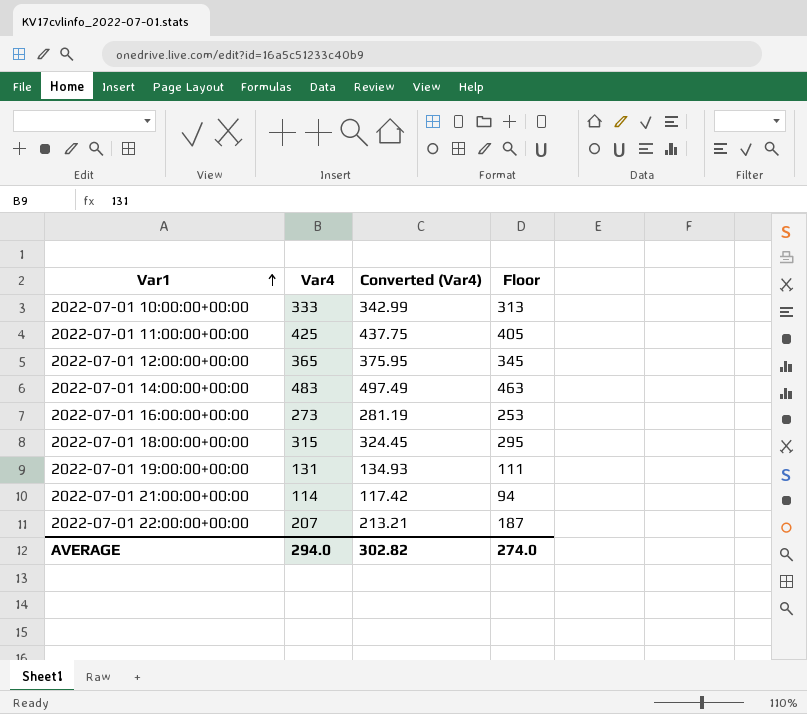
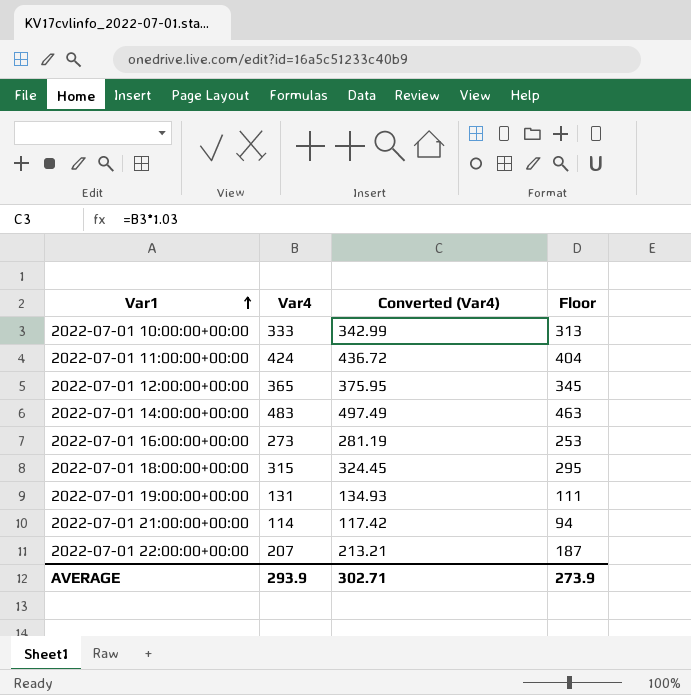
2022-07-01 11:00:00+00:00 | Var4: 425 -> 424
2022-07-01 11:00:00+00:00 | Converted (Var4): 437.75 -> 436.72
2022-07-01 11:00:00+00:00 | Floor: 405 -> 404
AVERAGE | Var4: 294.0 -> 293.9
AVERAGE | Converted (Var4): 302.82 -> 302.71
AVERAGE | Floor: 274.0 -> 273.9

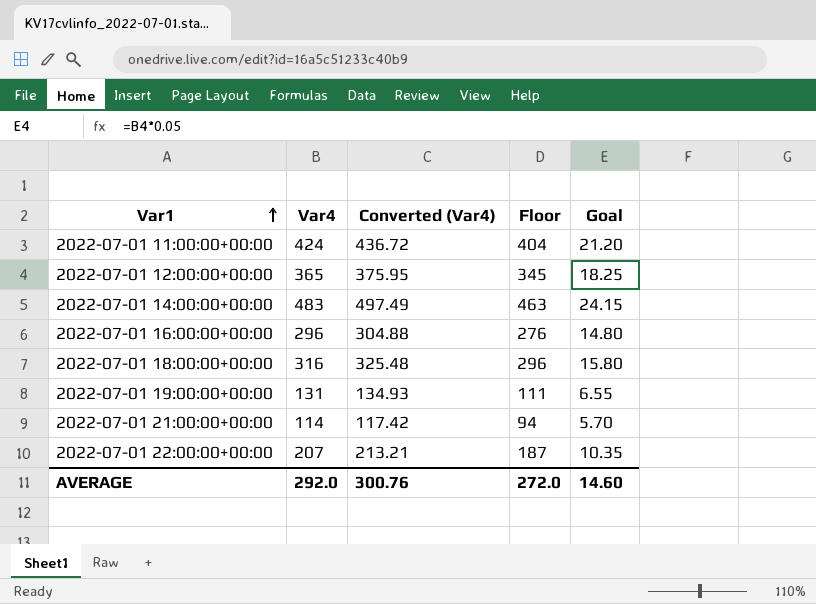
column Goal | formula: none -> [Var4] * 0.05
row 2022-07-01 10:00:00+00:00: 333 | 342.99 | 313 -> none
2022-07-01 16:00:00+00:00 | Var4: 273 -> 296
2022-07-01 16:00:00+00:00 | Converted (Var4): 281.19 -> 304.88
2022-07-01 16:00:00+00:00 | Floor: 253 -> 276
2022-07-01 18:00:00+00:00 | Var4: 315 -> 316
2022-07-01 18:00:00+00:00 | Converted (Var4): 324.45 -> 325.48
2022-07-01 18:00:00+00:00 | Floor: 295 -> 296
AVERAGE | Var4: 293.9 -> 292.0
AVERAGE | Converted (Var4): 302.71 -> 300.76
AVERAGE | Floor: 273.9 -> 272.0

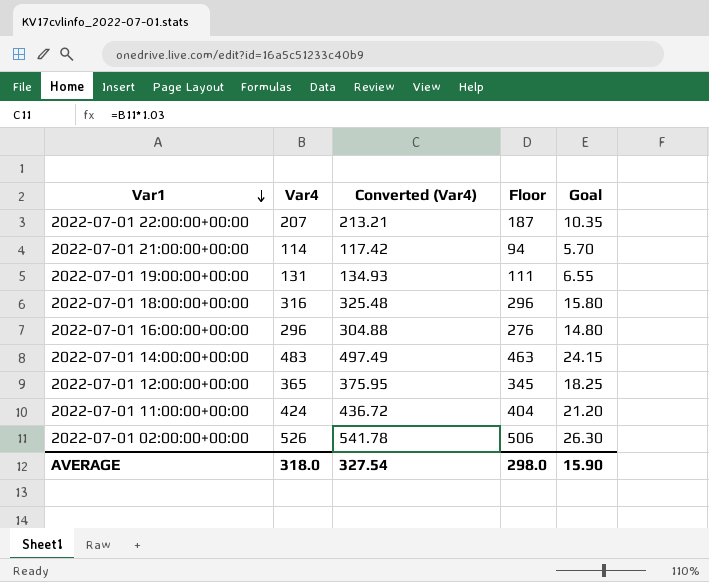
row order: Var1 ascending -> Var1 descending
row 2022-07-01 02:00:00+00:00: none -> 526 | 541.78 | 506 | 26.30
AVERAGE | Var4: 292.0 -> 318.0
AVERAGE | Converted (Var4): 300.76 -> 327.54
AVERAGE | Floor: 272.0 -> 298.0
AVERAGE | Goal: 14.60 -> 15.90

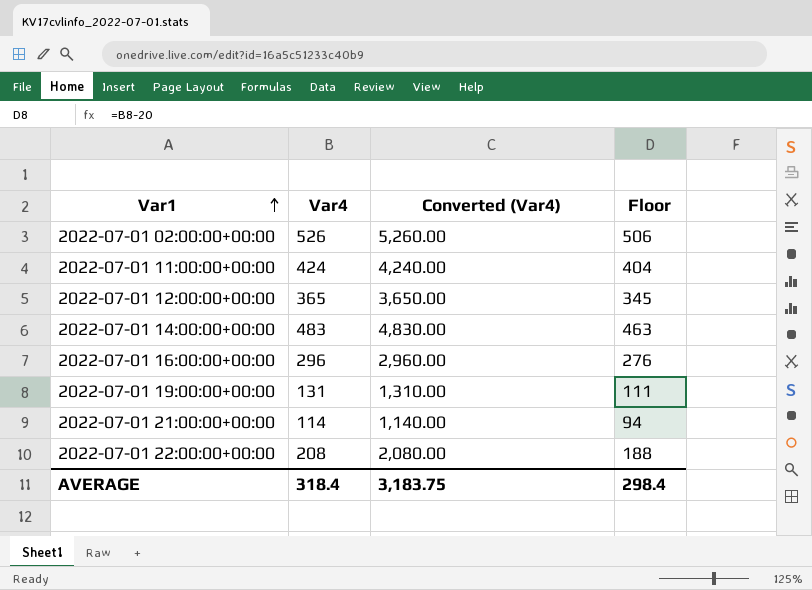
row order: Var1 descending -> Var1 ascending
column Goal | formula: [Var4] * 0.05 -> none
column Converted (Var4) | formula: [Var4] * 1.03 -> [Var4] * 10
row 2022-07-01 18:00:00+00:00: 316 | 325.48 | 296 | 15.80 -> none
2022-07-01 22:00:00+00:00 | Var4: 207 -> 208
2022-07-01 22:00:00+00:00 | Floor: 187 -> 188
AVERAGE | Var4: 318.0 -> 318.4
AVERAGE | Converted (Var4): 327.54 -> 3,183.75
AVERAGE | Floor: 298.0 -> 298.4

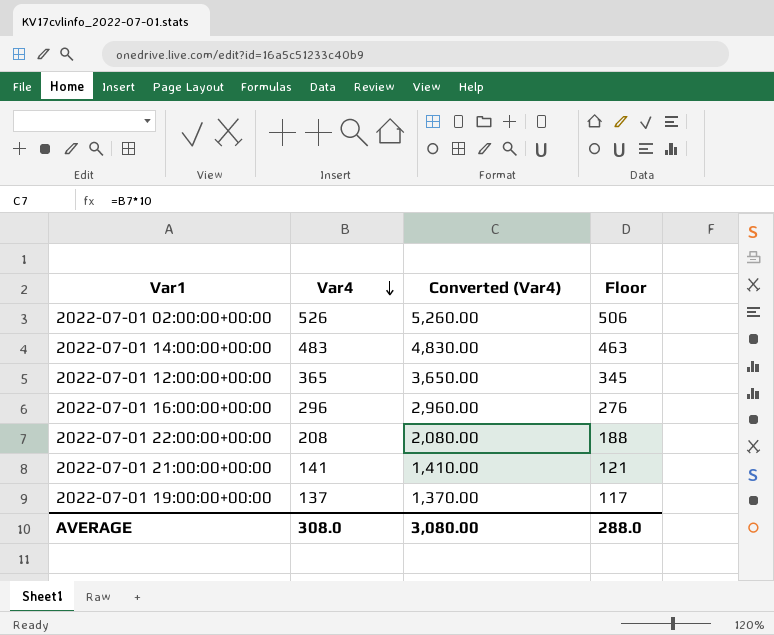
row order: Var1 ascending -> Var4 descending
row 2022-07-01 11:00:00+00:00: 424 | 4,240.00 | 404 -> none
2022-07-01 21:00:00+00:00 | Var4: 114 -> 141
2022-07-01 21:00:00+00:00 | Converted (Var4): 1,140.00 -> 1,410.00
2022-07-01 21:00:00+00:00 | Floor: 94 -> 121
2022-07-01 19:00:00+00:00 | Var4: 131 -> 137
2022-07-01 19:00:00+00:00 | Converted (Var4): 1,310.00 -> 1,370.00
2022-07-01 19:00:00+00:00 | Floor: 111 -> 117
AVERAGE | Var4: 318.4 -> 308.0
AVERAGE | Converted (Var4): 3,183.75 -> 3,080.00
AVERAGE | Floor: 298.4 -> 288.0

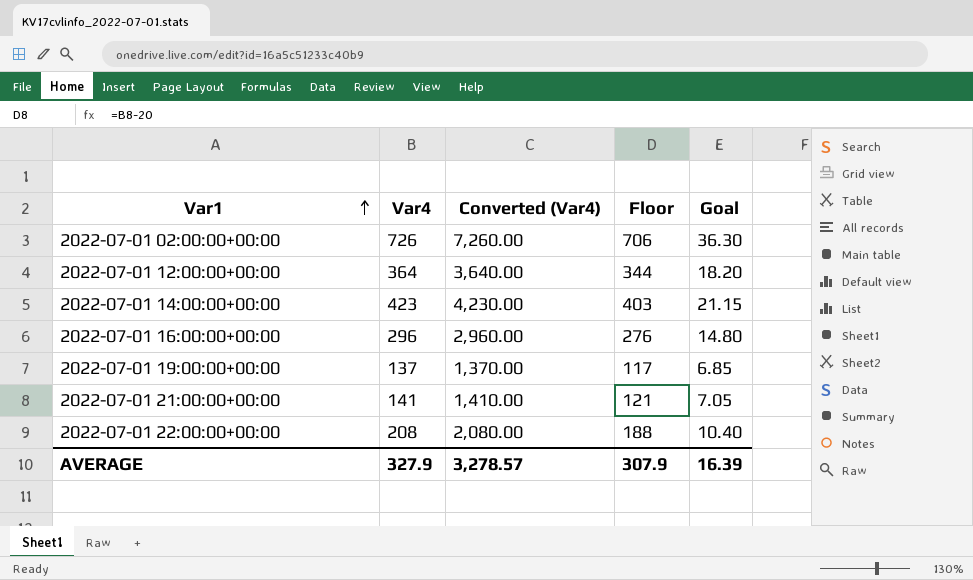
row order: Var4 descending -> Var1 ascending
column Goal | formula: none -> [Var4] * 0.05
2022-07-01 02:00:00+00:00 | Var4: 526 -> 726
2022-07-01 02:00:00+00:00 | Converted (Var4): 5,260.00 -> 7,260.00
2022-07-01 02:00:00+00:00 | Floor: 506 -> 706
2022-07-01 12:00:00+00:00 | Var4: 365 -> 364
2022-07-01 12:00:00+00:00 | Converted (Var4): 3,650.00 -> 3,640.00
2022-07-01 12:00:00+00:00 | Floor: 345 -> 344
2022-07-01 14:00:00+00:00 | Var4: 483 -> 423
2022-07-01 14:00:00+00:00 | Converted (Var4): 4,830.00 -> 4,230.00
2022-07-01 14:00:00+00:00 | Floor: 463 -> 403
AVERAGE | Var4: 308.0 -> 327.9
AVERAGE | Converted (Var4): 3,080.00 -> 3,278.57
AVERAGE | Floor: 288.0 -> 307.9

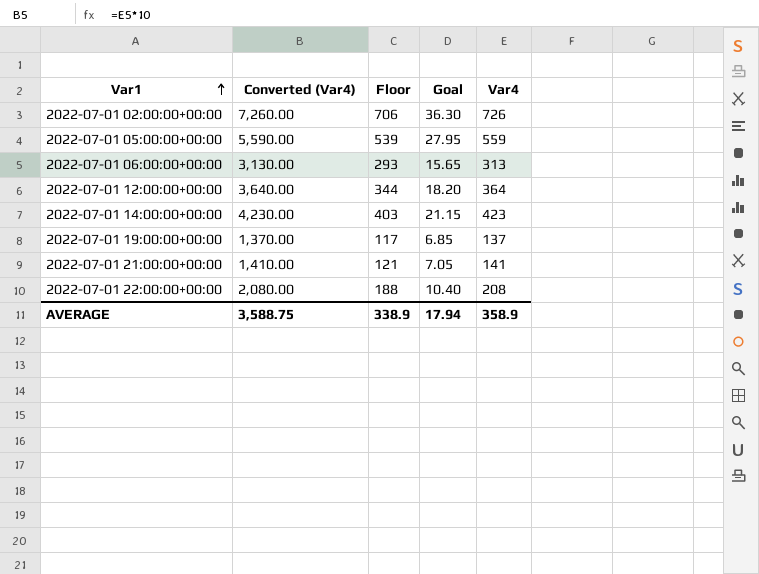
column Var4 | position: 2 -> 5
row 2022-07-01 16:00:00+00:00: 296 | 2,960.00 | 276 | 14.80 -> none
row 2022-07-01 05:00:00+00:00: none -> 5,590.00 | 539 | 27.95 | 559
row 2022-07-01 06:00:00+00:00: none -> 3,130.00 | 293 | 15.65 | 313
AVERAGE | Converted (Var4): 3,278.57 -> 3,588.75
AVERAGE | Floor: 307.9 -> 338.9
AVERAGE | Goal: 16.39 -> 17.94
AVERAGE | Var4: 327.9 -> 358.9

